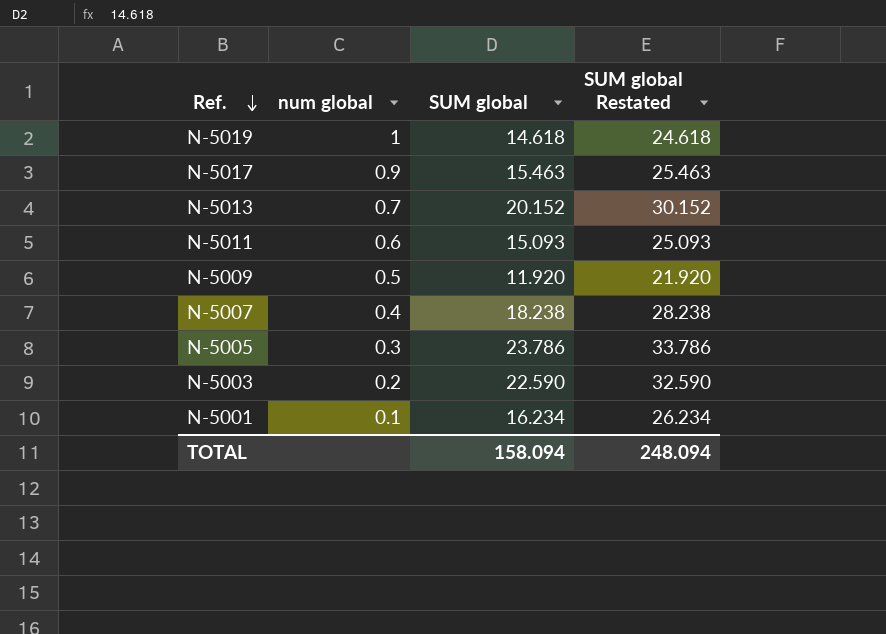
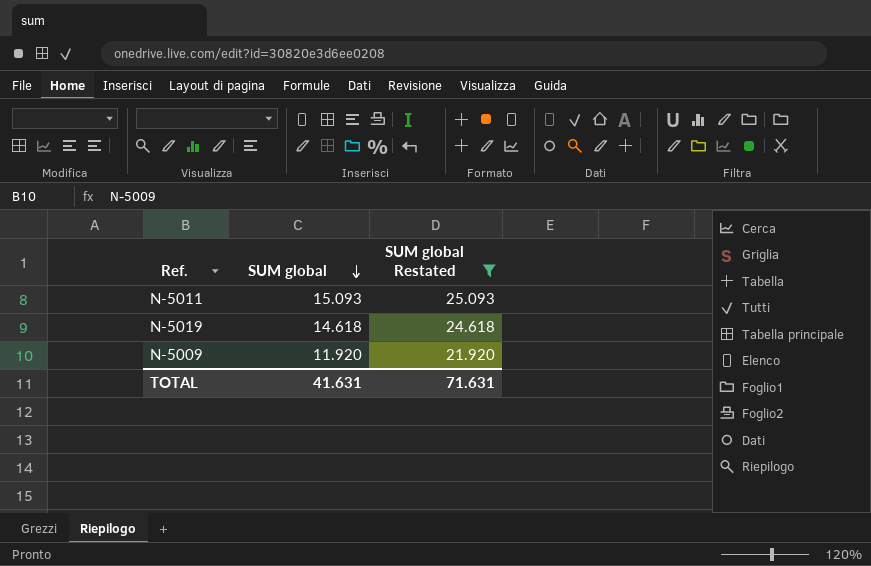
filter: none -> SUM global Restated <= 25.093
row order: Ref. descending -> SUM global descending
column num global | position: 2 -> none
TOTAL | SUM global: 158.094 -> 41.631
TOTAL | SUM global Restated: 248.094 -> 71.631

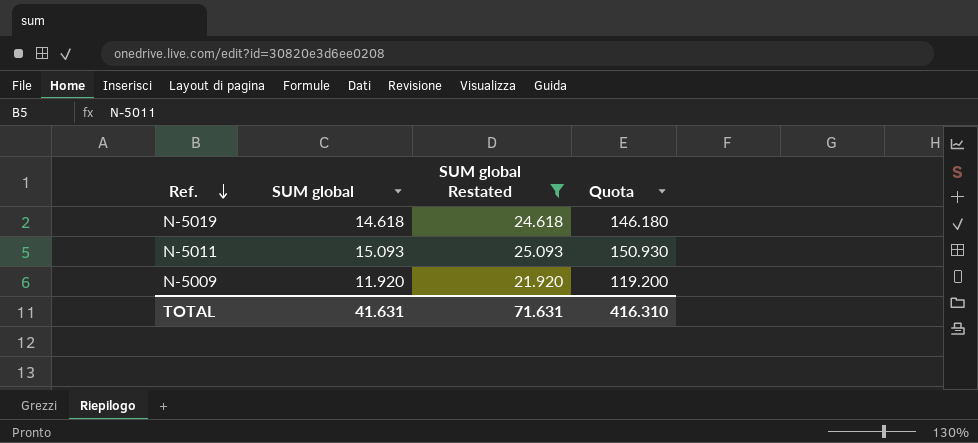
row order: SUM global descending -> Ref. descending
column Quota | formula: none -> [SUM global] * 10

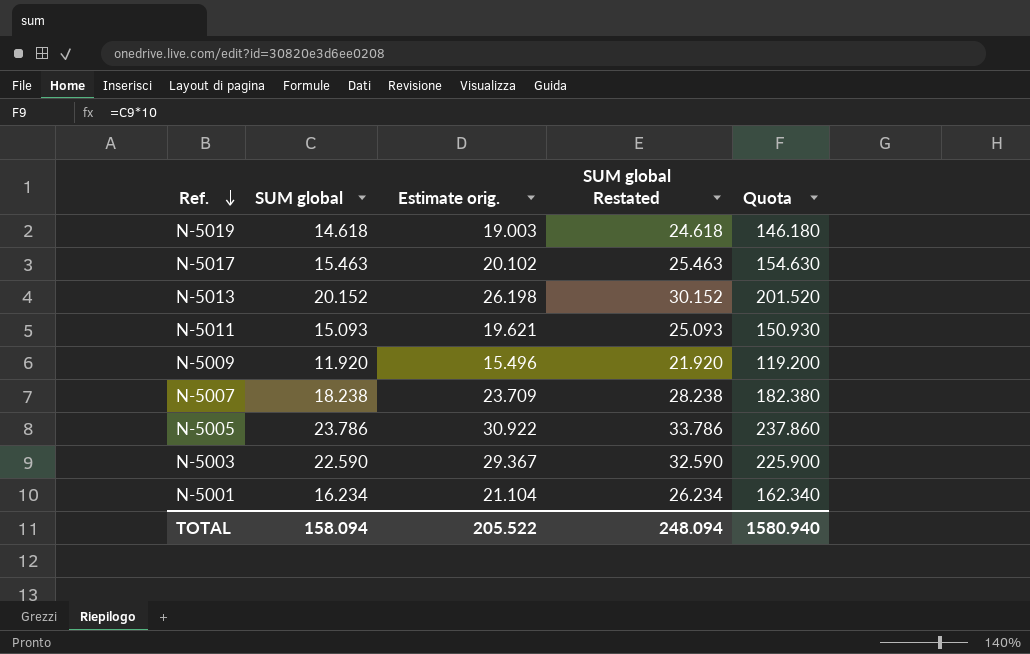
filter: SUM global Restated <= 25.093 -> none
column Estimate orig. | formula: none -> [SUM global] * 1.3
TOTAL | SUM global: 41.631 -> 158.094
TOTAL | SUM global Restated: 71.631 -> 248.094
TOTAL | Quota: 416.310 -> 1580.940

